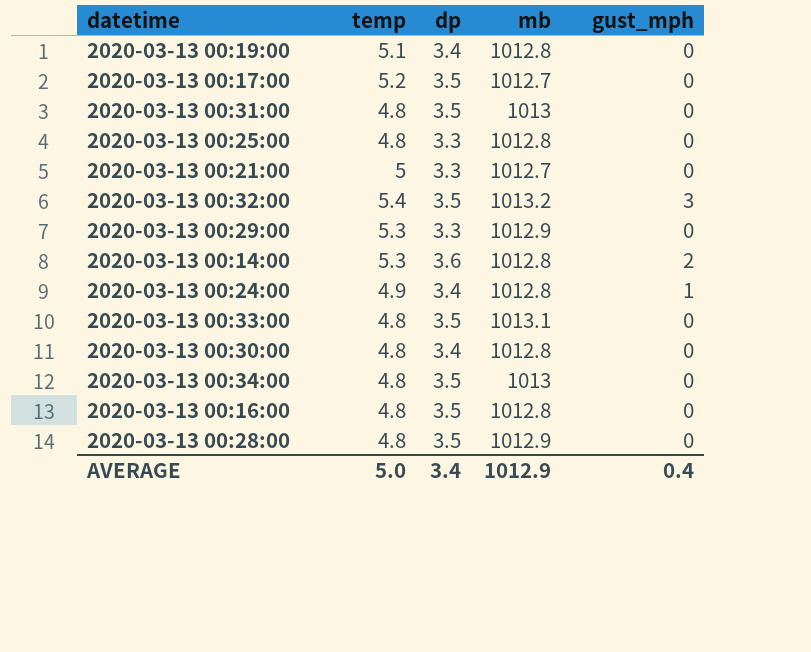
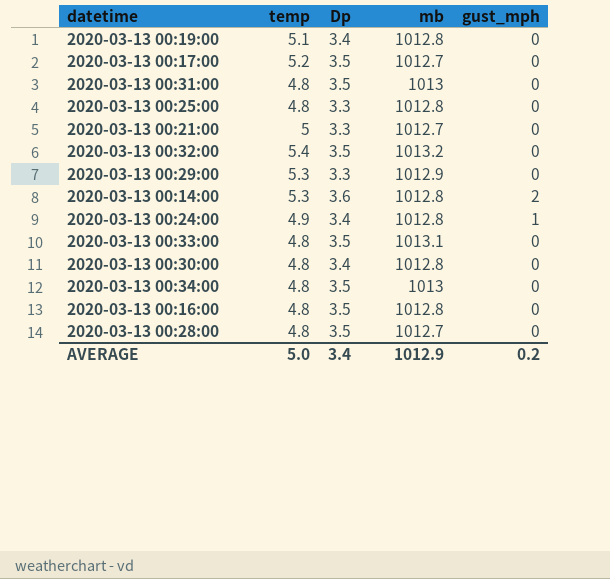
column name: dp -> Dp
2020-03-13 00:32:00 | gust_mph: 3 -> 0
2020-03-13 00:28:00 | mb: 1012.9 -> 1012.7
AVERAGE | gust_mph: 0.4 -> 0.2

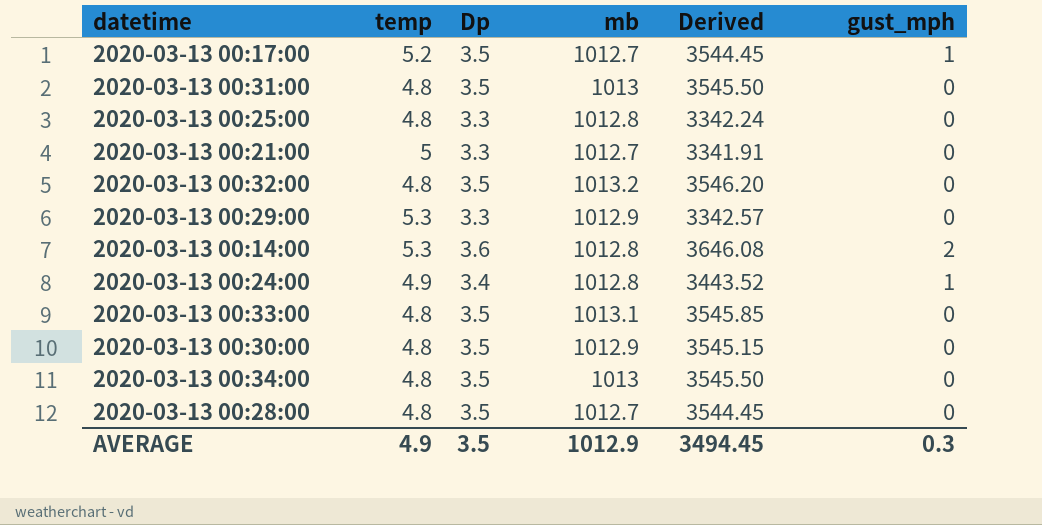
column Derived | formula: none -> [Dp] * [mb]
row 2020-03-13 00:19:00: 5.1 | 3.4 | 1012.8 | 0 -> none
row 2020-03-13 00:16:00: 4.8 | 3.5 | 1012.8 | 0 -> none
2020-03-13 00:17:00 | gust_mph: 0 -> 1
2020-03-13 00:32:00 | temp: 5.4 -> 4.8
2020-03-13 00:30:00 | Dp: 3.4 -> 3.5
2020-03-13 00:30:00 | mb: 1012.8 -> 1012.9
AVERAGE | temp: 5.0 -> 4.9
AVERAGE | Dp: 3.4 -> 3.5
AVERAGE | gust_mph: 0.2 -> 0.3

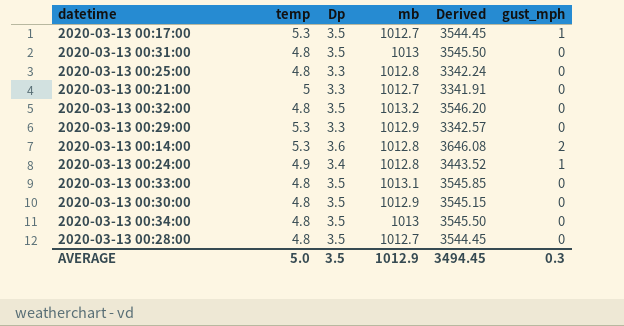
2020-03-13 00:17:00 | temp: 5.2 -> 5.3
AVERAGE | temp: 4.9 -> 5.0

